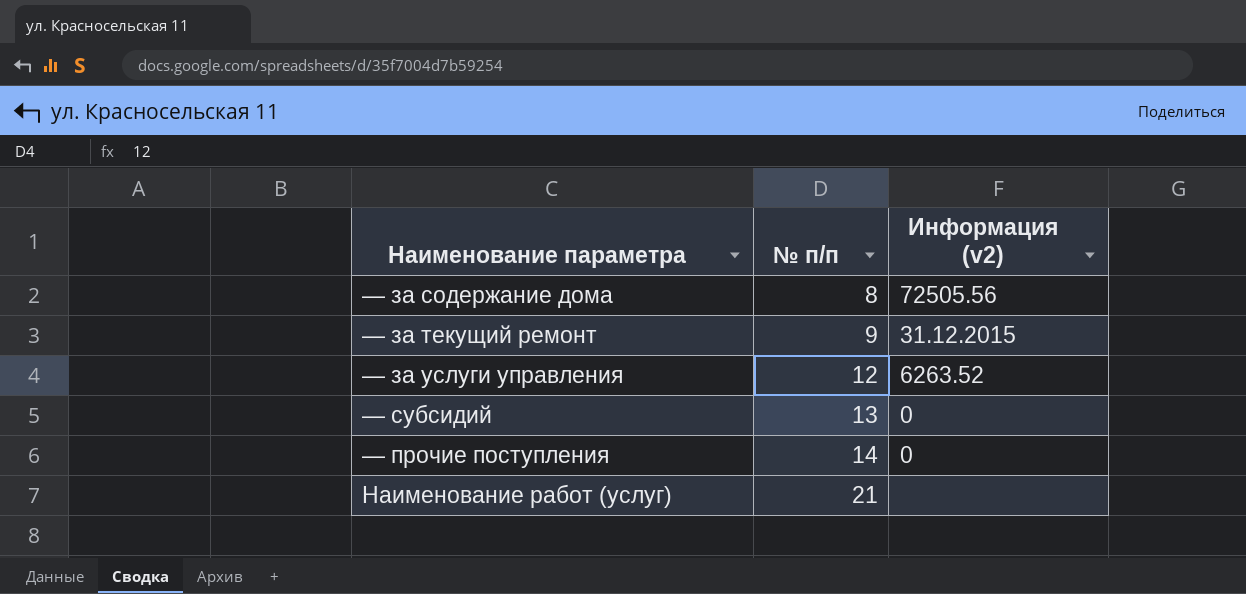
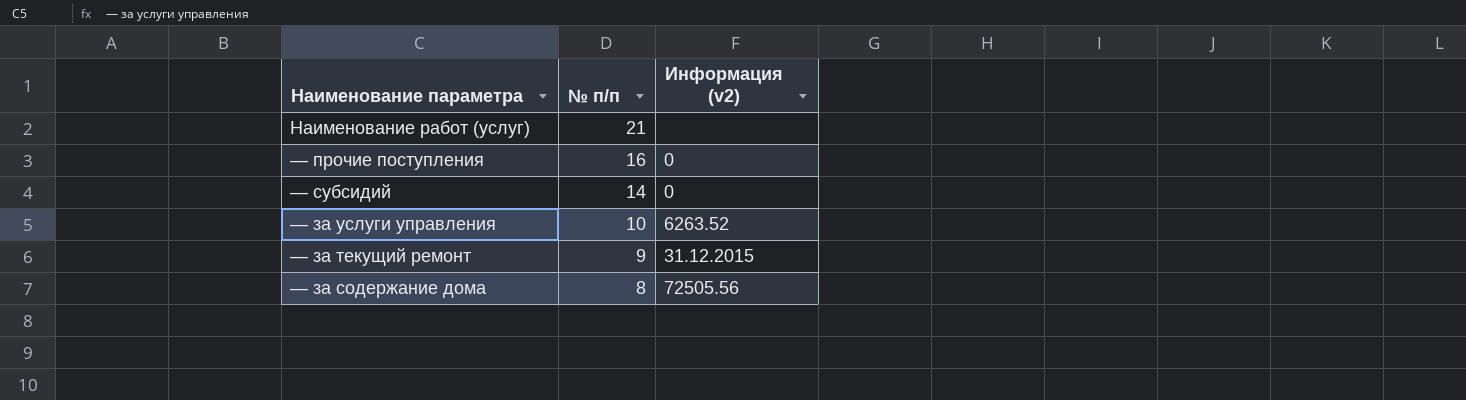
row order: № п/п ascending -> № п/п descending
— прочие поступления | № п/п: 14 -> 16
— субсидий | № п/п: 13 -> 14
— за услуги управления | № п/п: 12 -> 10

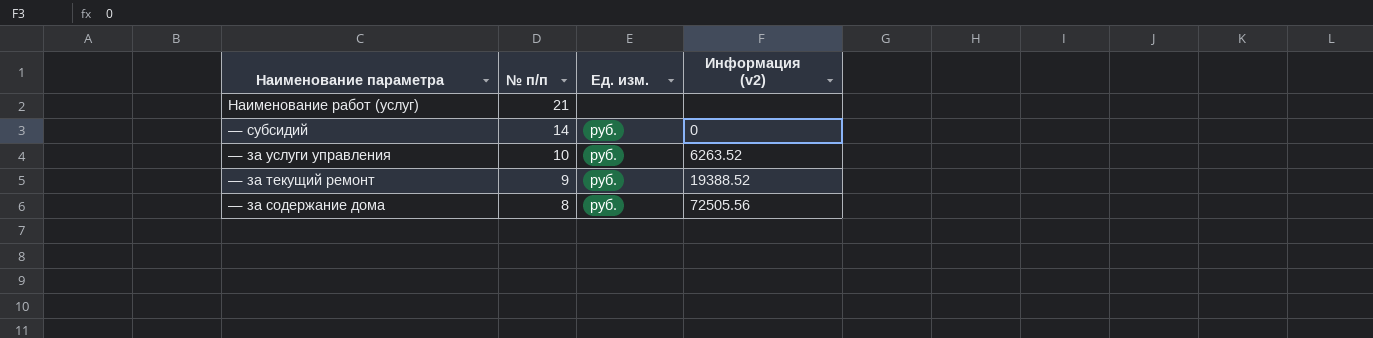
column Ед. изм. | position: none -> 3
row — прочие поступления: 16 | 0 -> none
— за текущий ремонт | Информация (v2): 31.12.2015 -> 19388.52

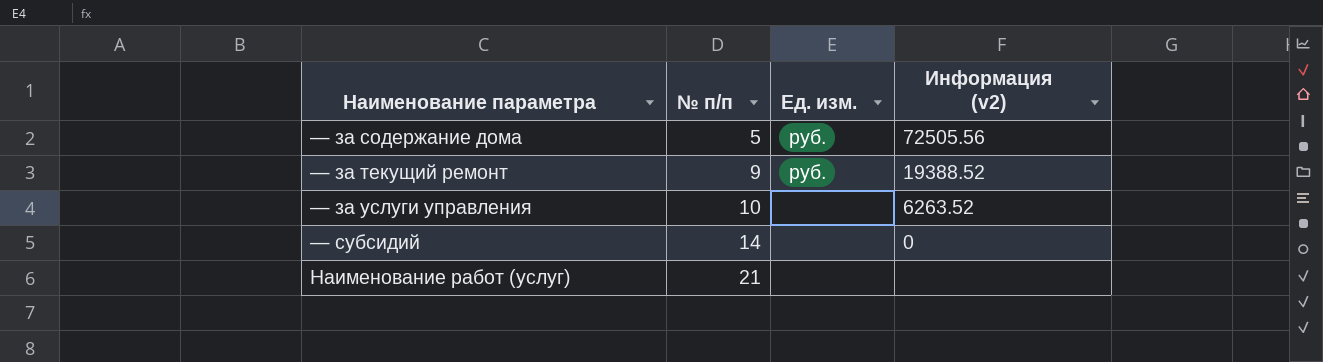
row order: № п/п descending -> № п/п ascending
— за содержание дома | № п/п: 8 -> 5
— за услуги управления | Ед. изм.: руб. -> none
— субсидий | Ед. изм.: руб. -> none

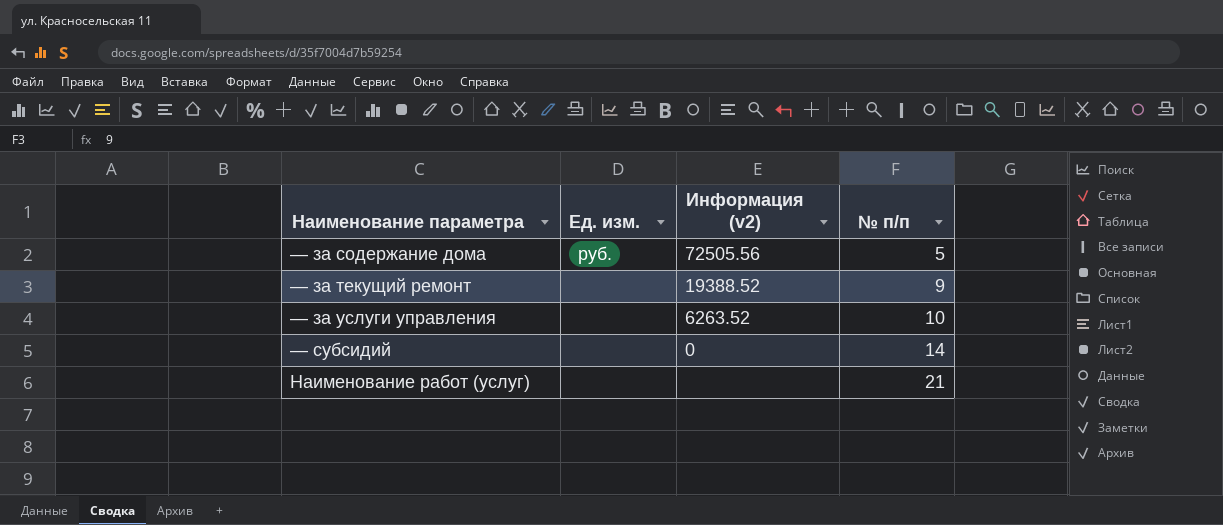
column № п/п | position: 2 -> 4
— за текущий ремонт | Ед. изм.: руб. -> none

